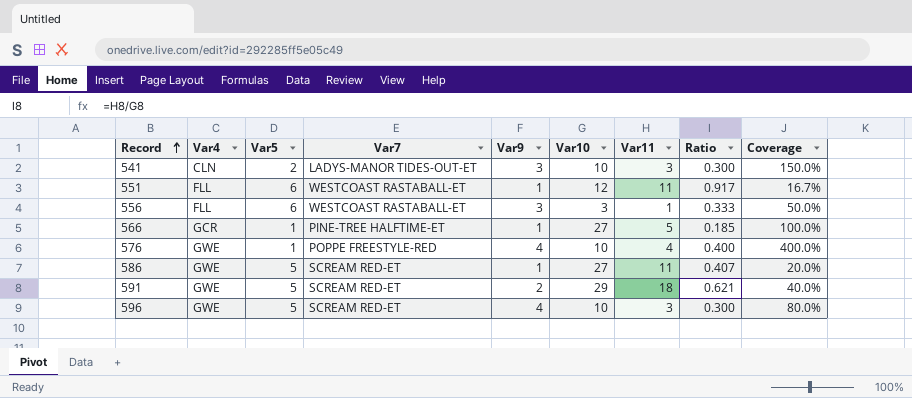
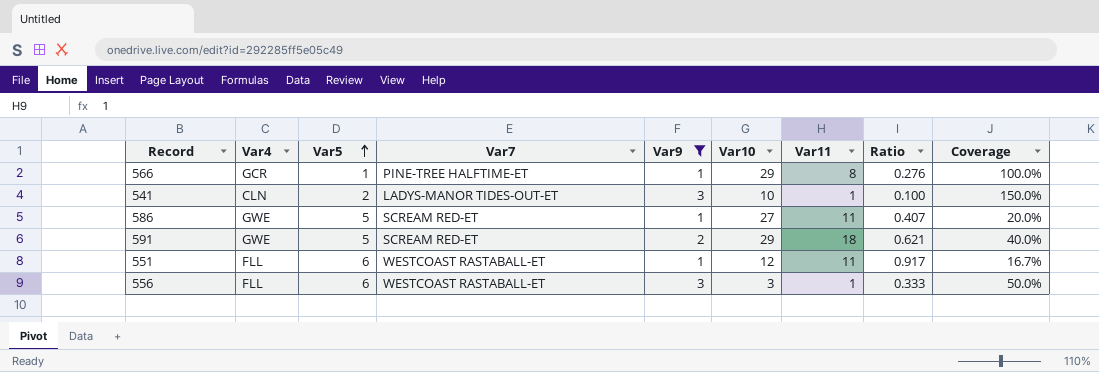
filter: none -> Var9 != 4
row order: Record ascending -> Var5 ascending
566 | Var10: 27 -> 29
566 | Var11: 5 -> 8
566 | Ratio: 0.185 -> 0.276
541 | Var11: 3 -> 1
541 | Ratio: 0.300 -> 0.100

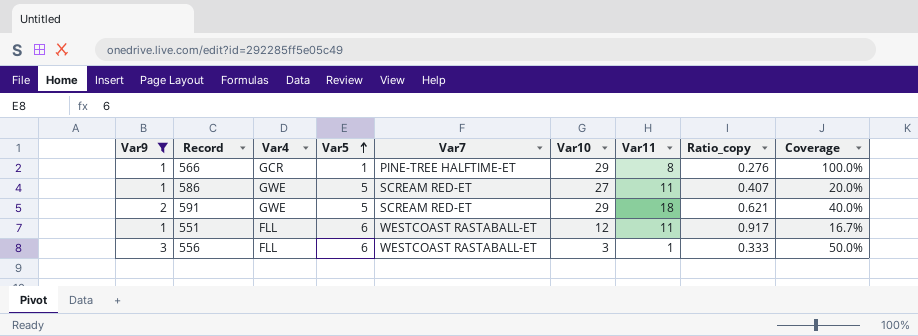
column Var9 | position: 5 -> 1
column name: Ratio -> Ratio_copy
row 541: CLN | 2 | LADYS-MANOR TIDES-OUT-ET | 3 | 10 | 1 | 0.100 | 150.0% -> none

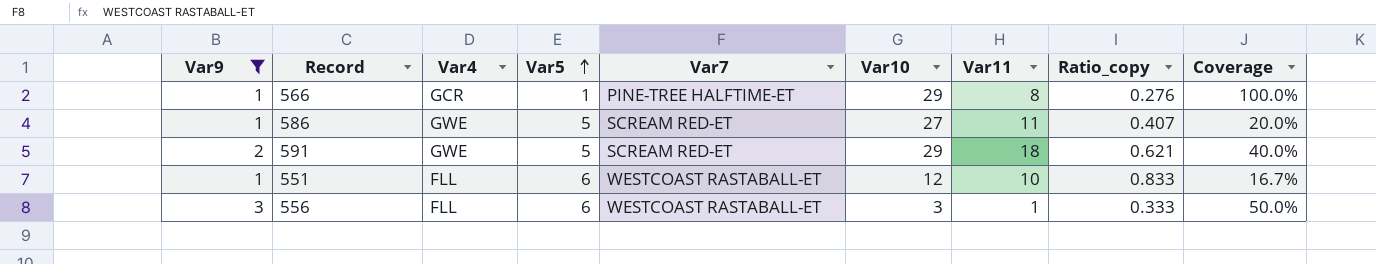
551 | Var11: 11 -> 10
551 | Ratio_copy: 0.917 -> 0.833

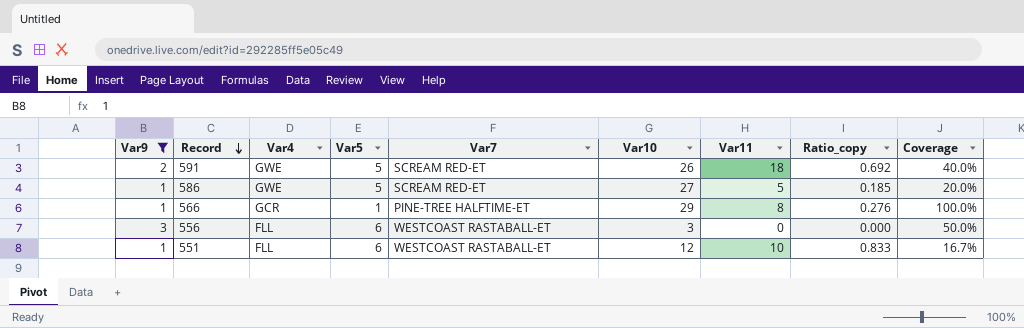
row order: Var5 ascending -> Record descending
591 | Var10: 29 -> 26
591 | Ratio_copy: 0.621 -> 0.692
586 | Var11: 11 -> 5
586 | Ratio_copy: 0.407 -> 0.185
556 | Var11: 1 -> 0
556 | Ratio_copy: 0.333 -> 0.000

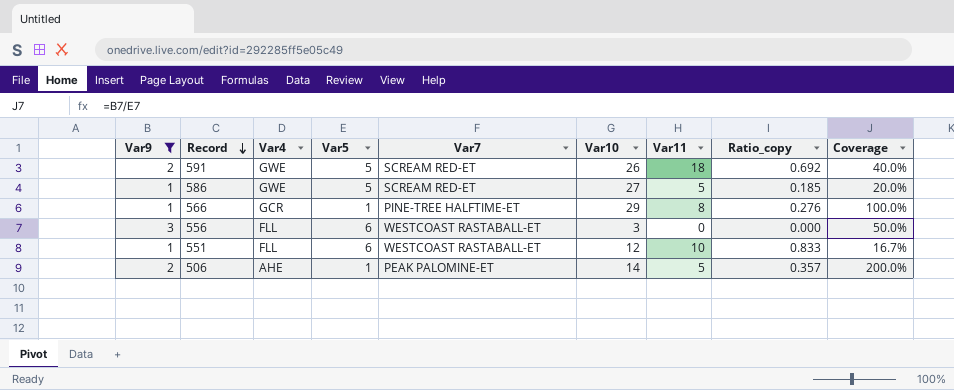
row 506: none -> 2 | AHE | 1 | PEAK PALOMINE-ET | 14 | 5 | 0.357 | 200.0%

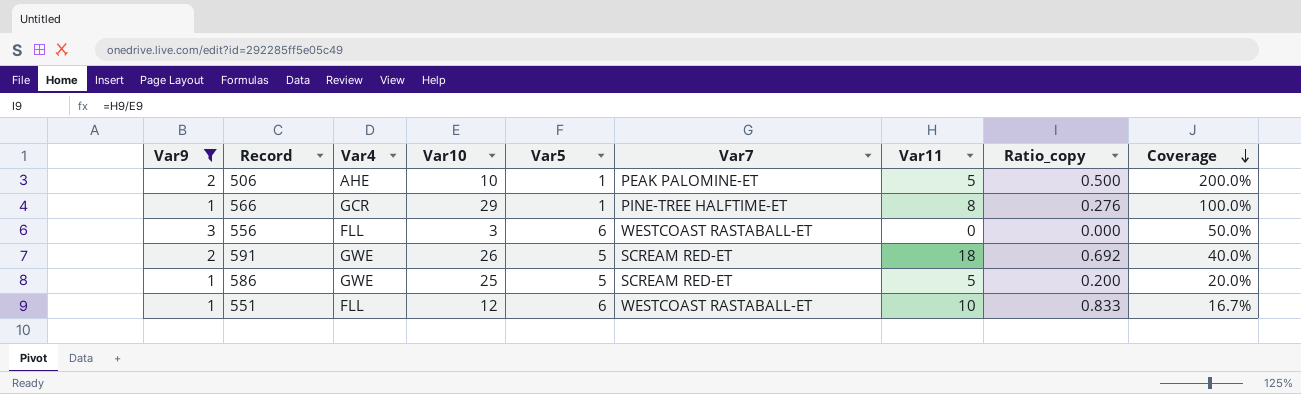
row order: Record descending -> Coverage descending
column Var10 | position: 6 -> 4
506 | Var10: 14 -> 10
506 | Ratio_copy: 0.357 -> 0.500
586 | Var10: 27 -> 25
586 | Ratio_copy: 0.185 -> 0.200

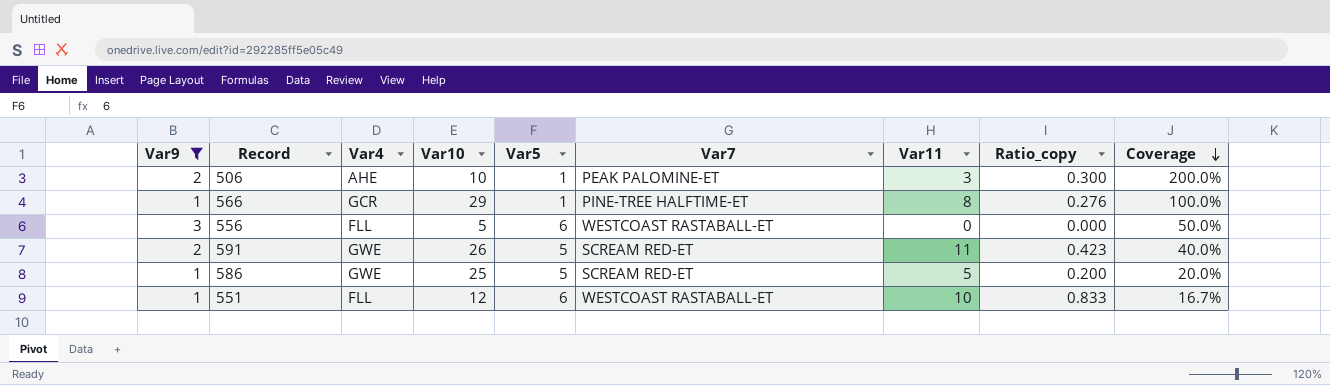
506 | Var11: 5 -> 3
506 | Ratio_copy: 0.500 -> 0.300
556 | Var10: 3 -> 5
591 | Var11: 18 -> 11
591 | Ratio_copy: 0.692 -> 0.423

